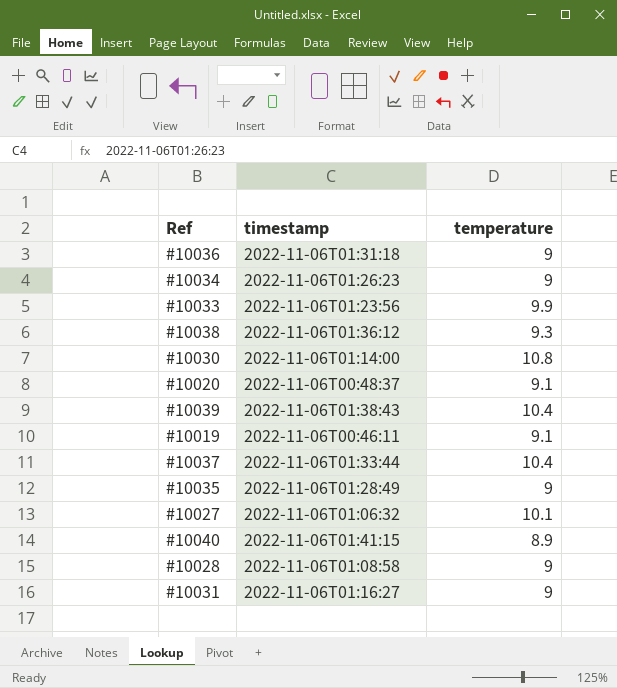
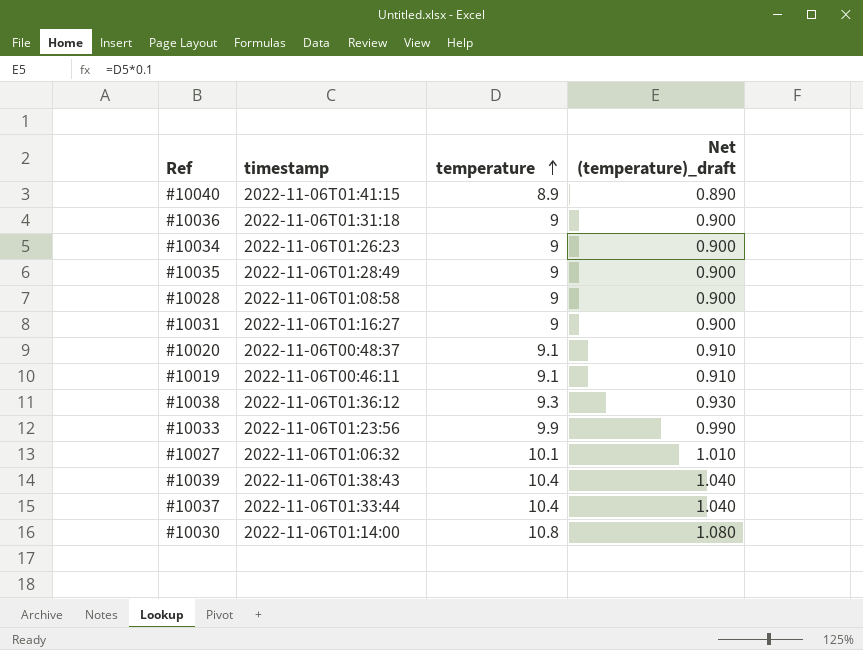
row order: none -> temperature ascending
column Net (temperature)_draft | formula: none -> [temperature] * 0.1

